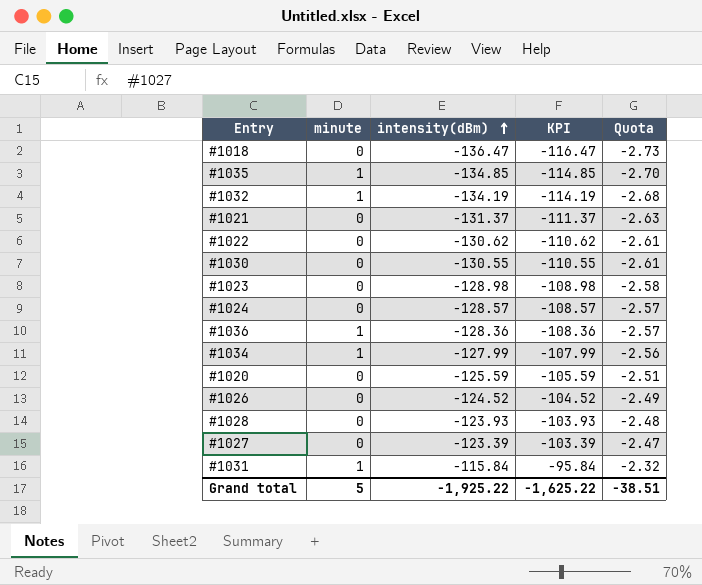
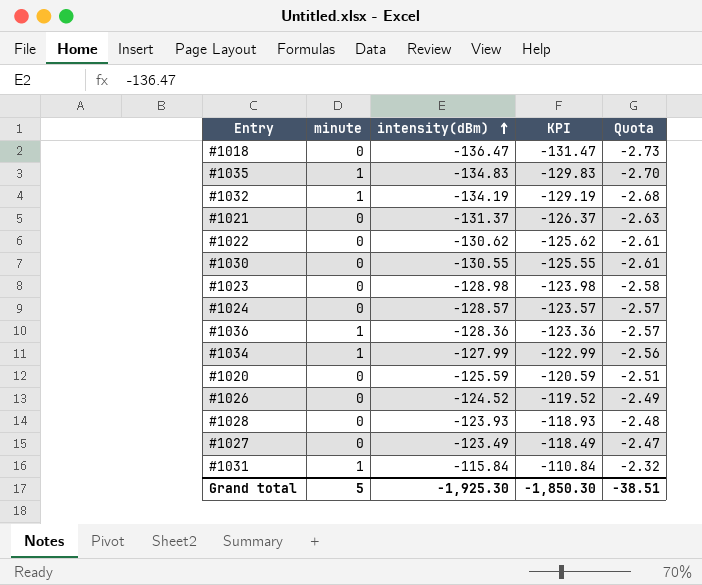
column KPI | formula: [intensity(dBm)] + 20 -> [intensity(dBm)] + 5
#1035 | intensity(dBm): -134.85 -> -134.83
#1027 | intensity(dBm): -123.39 -> -123.49
Grand total | intensity(dBm): -1,925.22 -> -1,925.30
Grand total | KPI: -1,625.22 -> -1,850.30

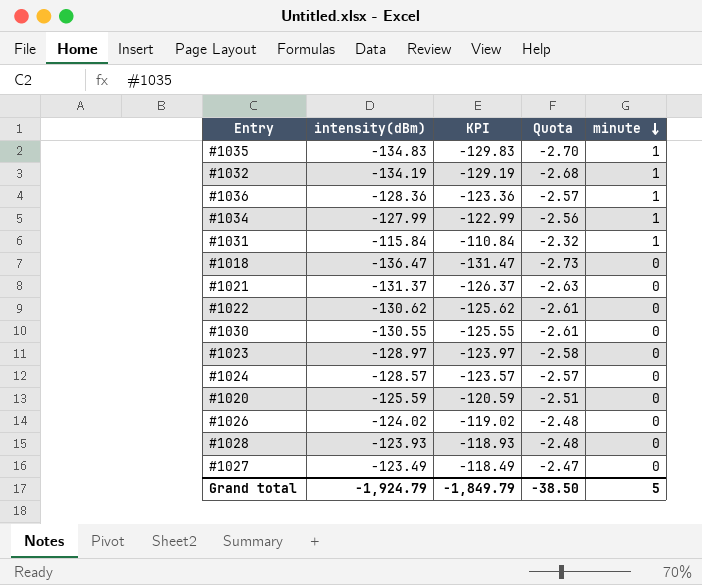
row order: intensity(dBm) ascending -> minute descending
column minute | position: 2 -> 5
#1023 | intensity(dBm): -128.98 -> -128.97
#1023 | KPI: -123.98 -> -123.97
#1026 | intensity(dBm): -124.52 -> -124.02
#1026 | KPI: -119.52 -> -119.02
#1026 | Quota: -2.49 -> -2.48
Grand total | intensity(dBm): -1,925.30 -> -1,924.79
Grand total | KPI: -1,850.30 -> -1,849.79
Grand total | Quota: -38.51 -> -38.50

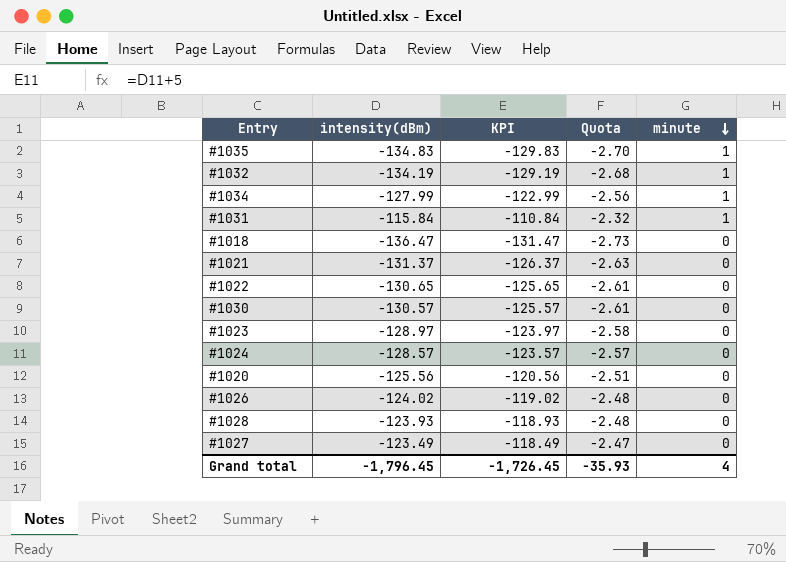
row #1036: -128.36 | -123.36 | -2.57 | 1 -> none
#1022 | intensity(dBm): -130.62 -> -130.65
#1022 | KPI: -125.62 -> -125.65
#1030 | intensity(dBm): -130.55 -> -130.57
#1030 | KPI: -125.55 -> -125.57
#1020 | intensity(dBm): -125.59 -> -125.56
#1020 | KPI: -120.59 -> -120.56
Grand total | intensity(dBm): -1,924.79 -> -1,796.45
Grand total | KPI: -1,849.79 -> -1,726.45
Grand total | Quota: -38.50 -> -35.93
Grand total | minute: 5 -> 4

